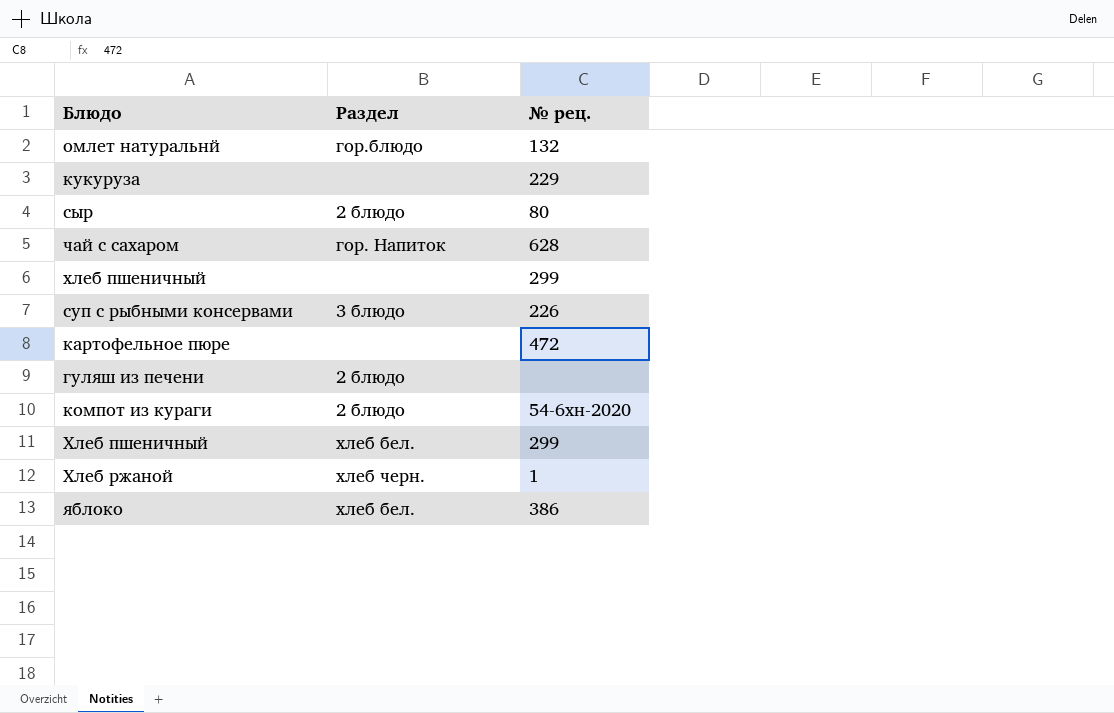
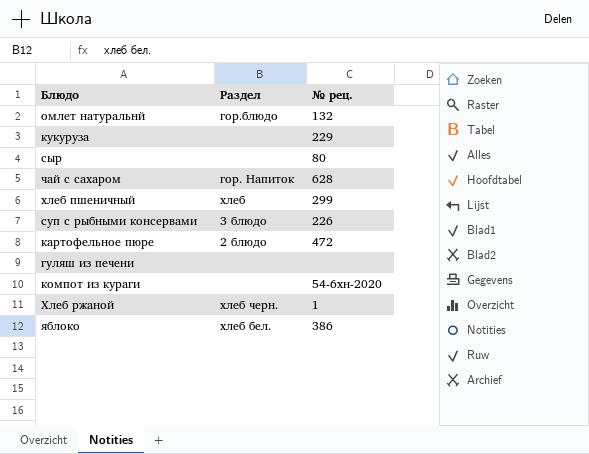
row Хлеб пшеничный: хлеб бел. | 299 -> none
сыр | Раздел: 2 блюдо -> none
хлеб пшеничный | Раздел: none -> хлеб
картофельное пюре | Раздел: none -> 2 блюдо
гуляш из печени | Раздел: 2 блюдо -> none
компот из кураги | Раздел: 2 блюдо -> none

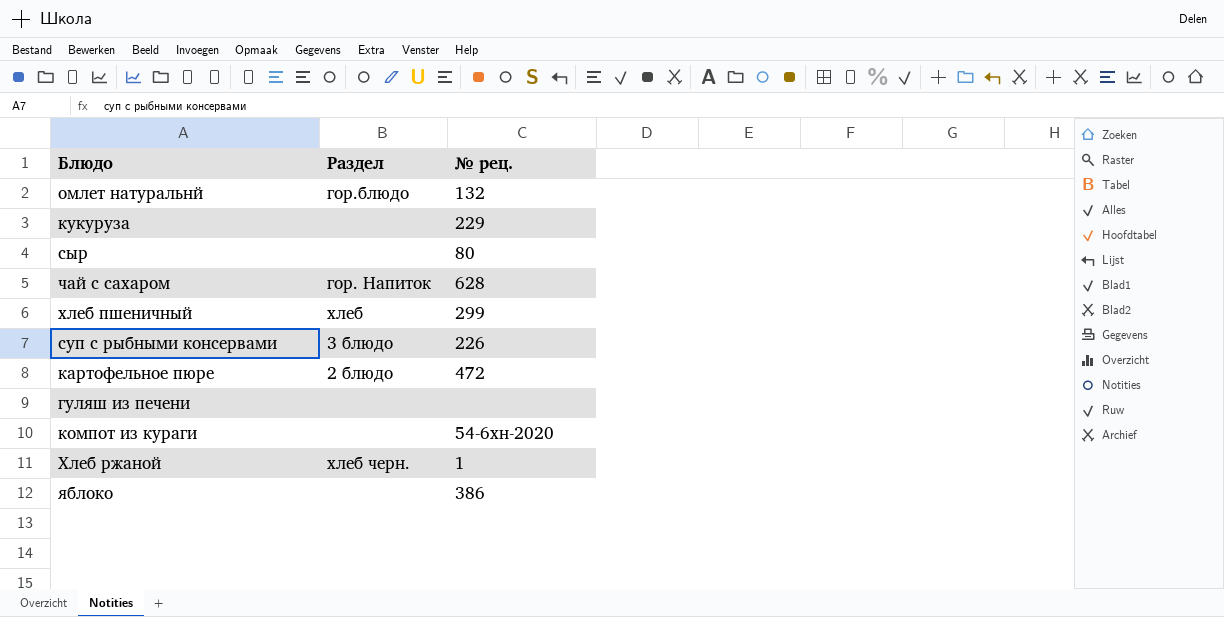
яблоко | Раздел: хлеб бел. -> none

